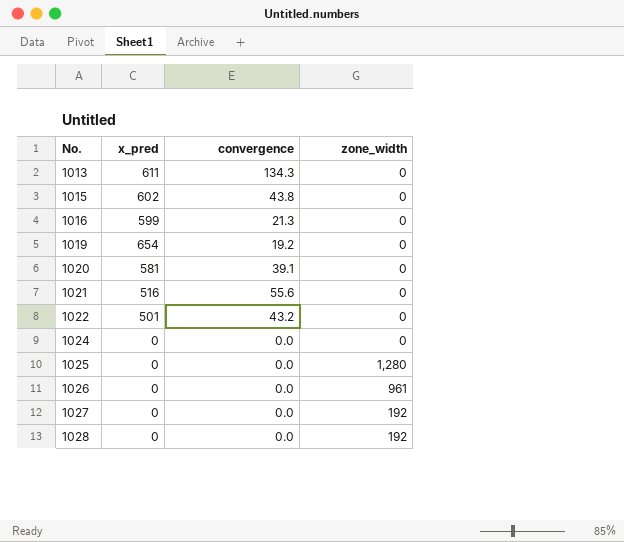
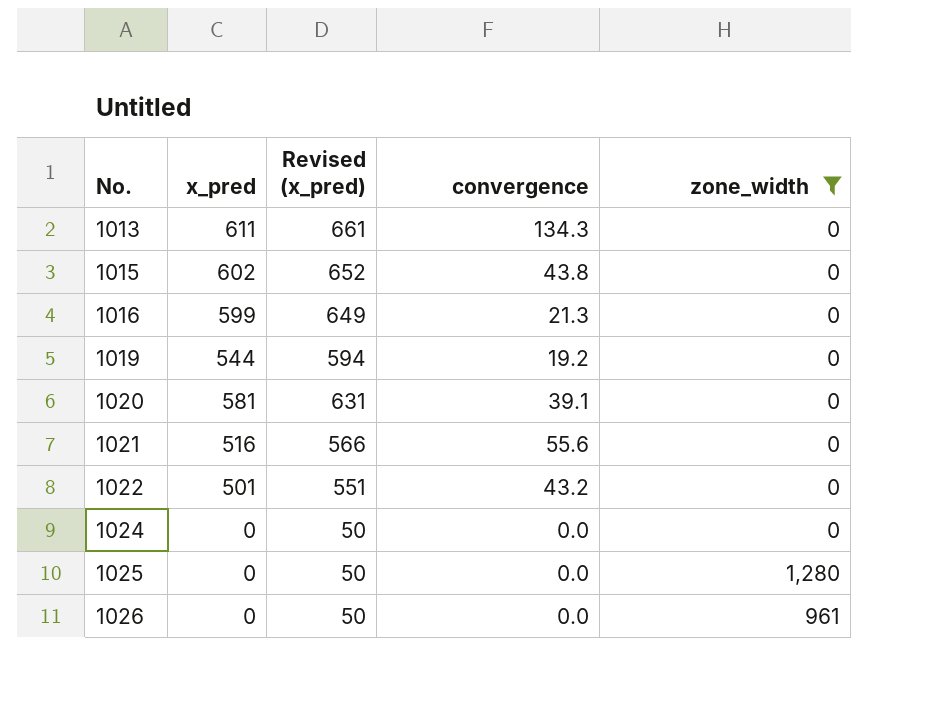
filter: none -> zone_width != 192
column Revised (x_pred) | formula: none -> [x_pred] + 50
1019 | x_pred: 654 -> 544

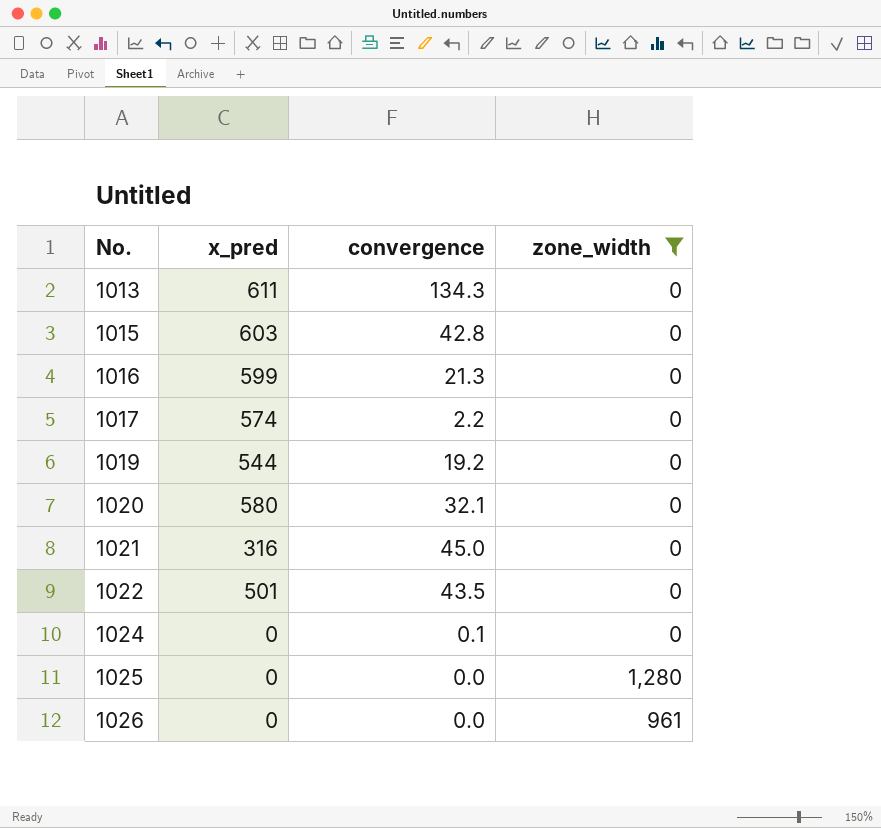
column Revised (x_pred) | formula: [x_pred] + 50 -> none
1015 | x_pred: 602 -> 603
1015 | convergence: 43.8 -> 42.8
row 1017: none -> 574 | 2.2 | 0
1020 | x_pred: 581 -> 580
1020 | convergence: 39.1 -> 32.1
1021 | x_pred: 516 -> 316
1021 | convergence: 55.6 -> 45.0
1022 | convergence: 43.2 -> 43.5
1024 | convergence: 0.0 -> 0.1

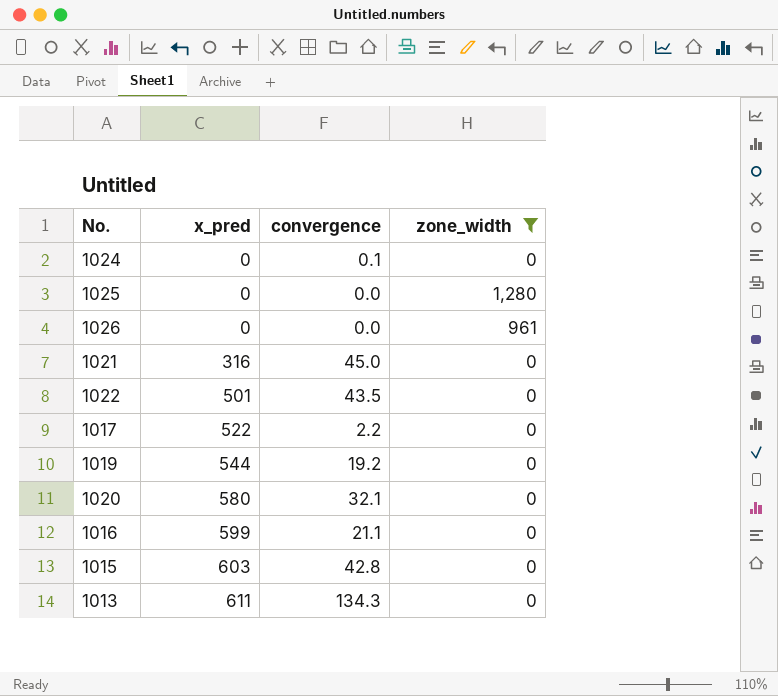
row order: No. ascending -> x_pred ascending
1017 | x_pred: 574 -> 522
1016 | convergence: 21.3 -> 21.1

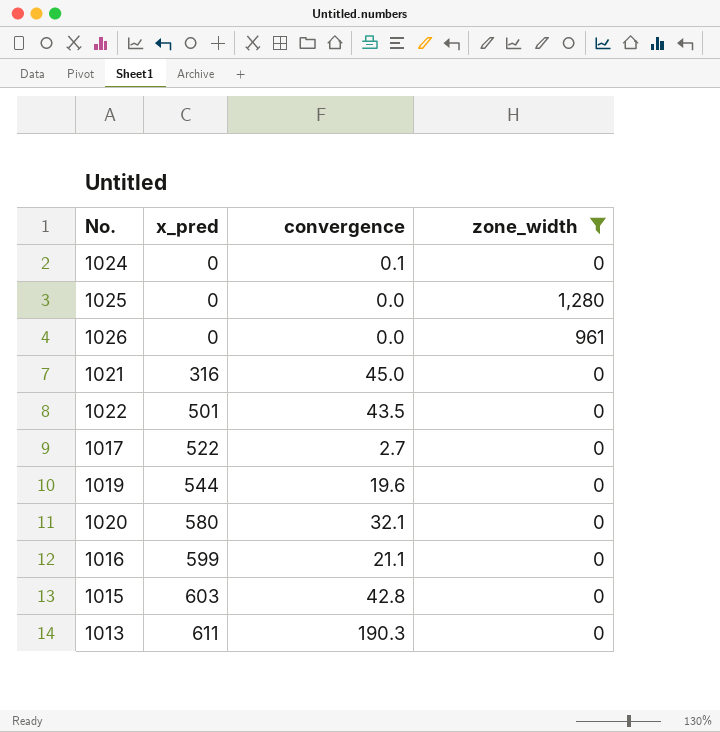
1017 | convergence: 2.2 -> 2.7
1019 | convergence: 19.2 -> 19.6
1013 | convergence: 134.3 -> 190.3

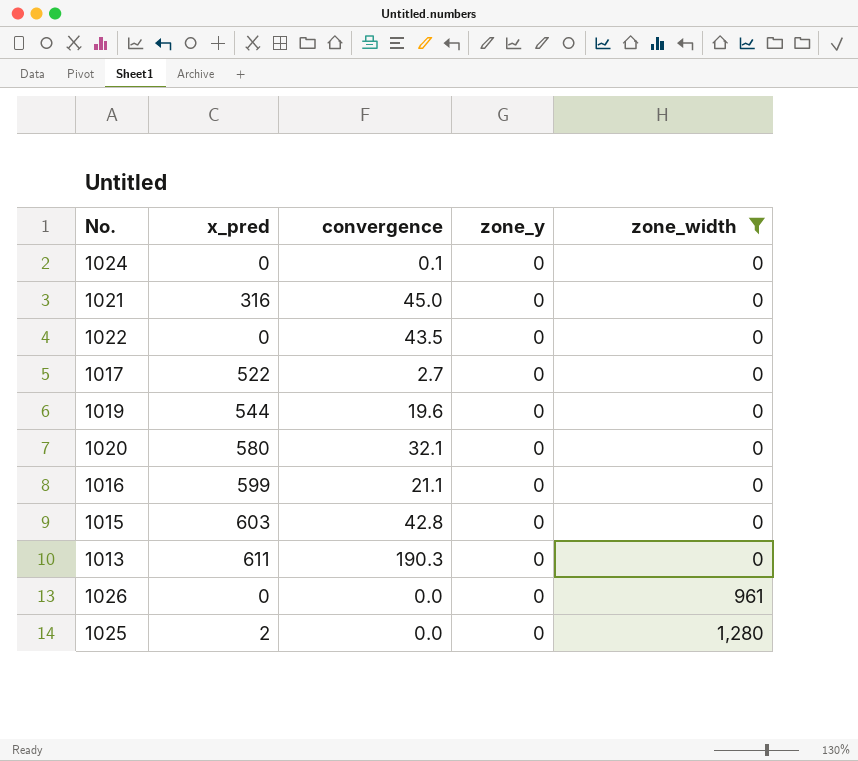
row order: x_pred ascending -> zone_width ascending
column zone_y | position: none -> 4
1022 | x_pred: 501 -> 0
1025 | x_pred: 0 -> 2

